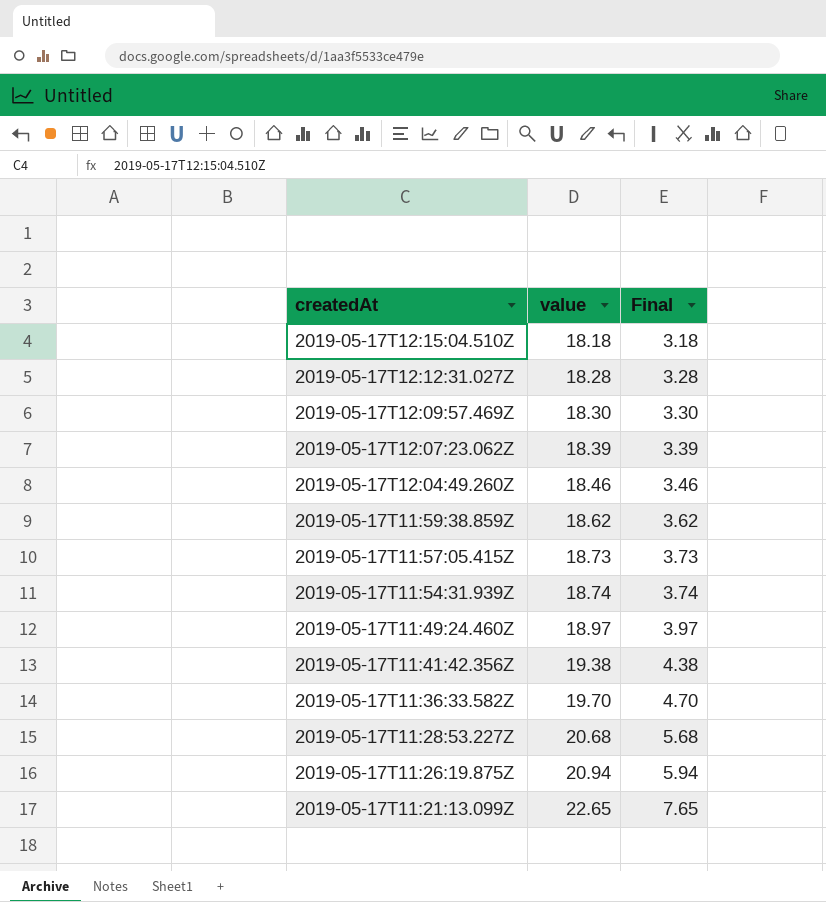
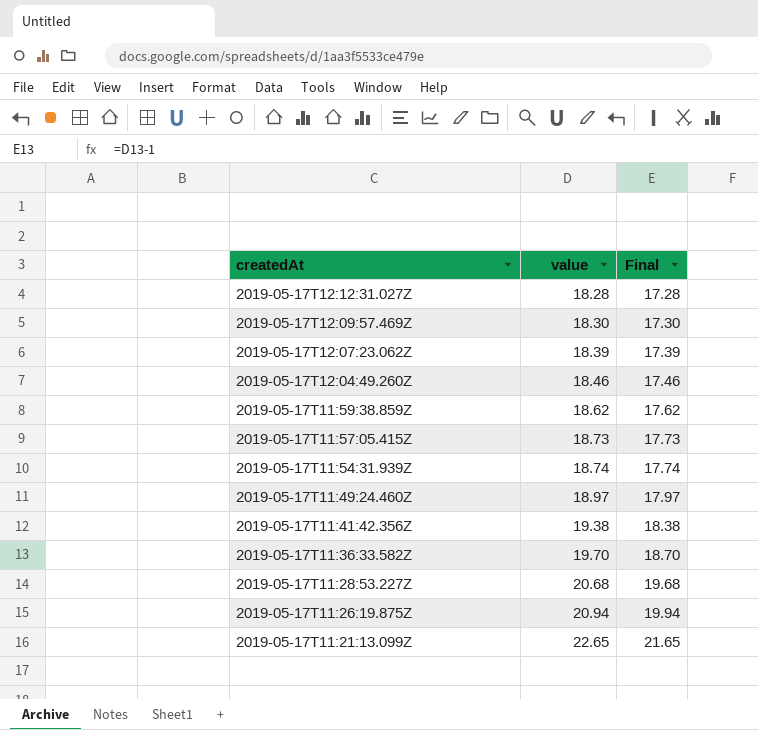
column Final | formula: [value] - 15 -> [value] - 1
row 2019-05-17T12:15:04.510Z: 18.18 | 3.18 -> none

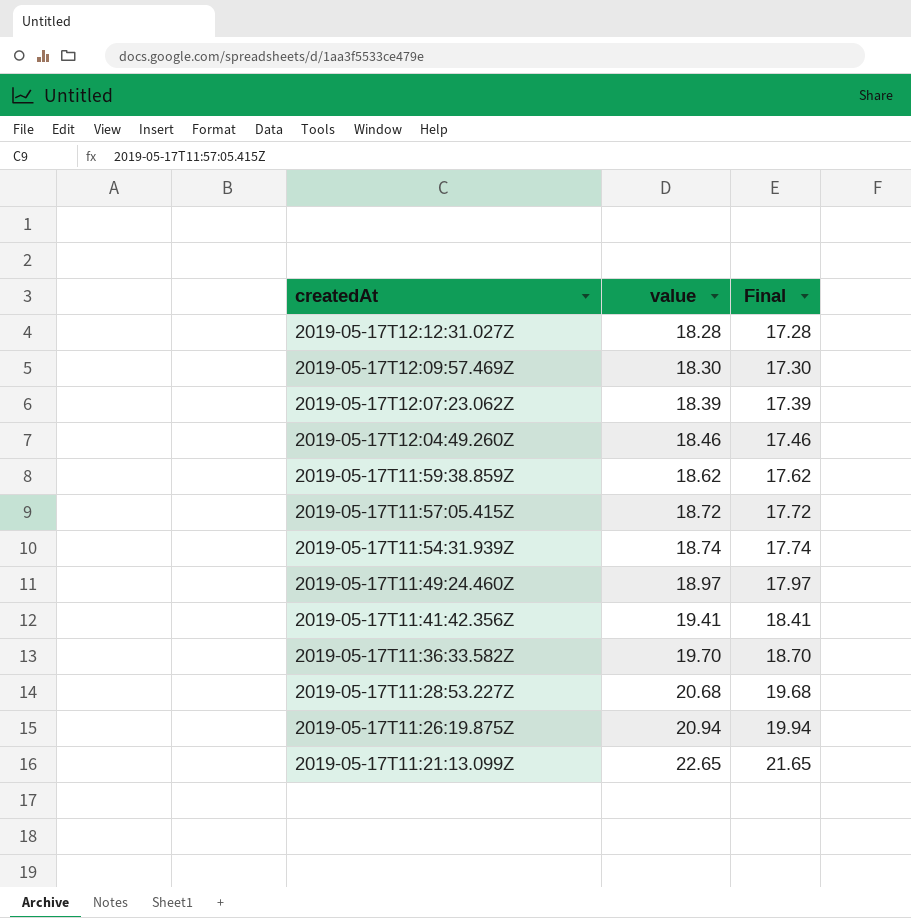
2019-05-17T11:57:05.415Z | value: 18.73 -> 18.72
2019-05-17T11:57:05.415Z | Final: 17.73 -> 17.72
2019-05-17T11:41:42.356Z | value: 19.38 -> 19.41
2019-05-17T11:41:42.356Z | Final: 18.38 -> 18.41

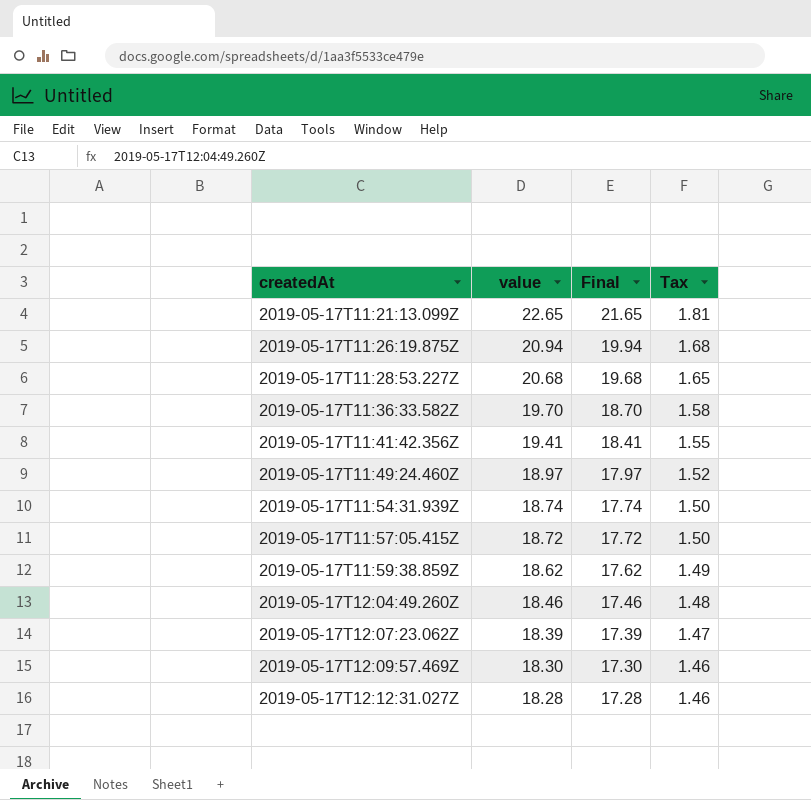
row order: createdAt descending -> createdAt ascending
column Tax | formula: none -> [value] * 0.08

